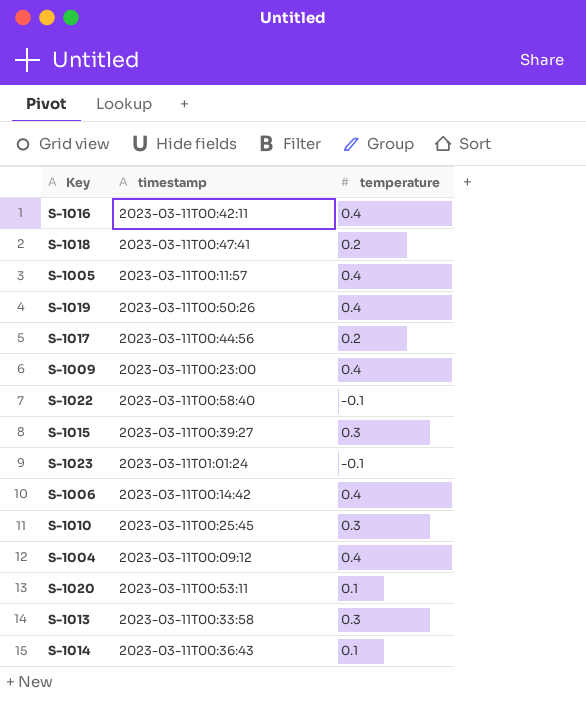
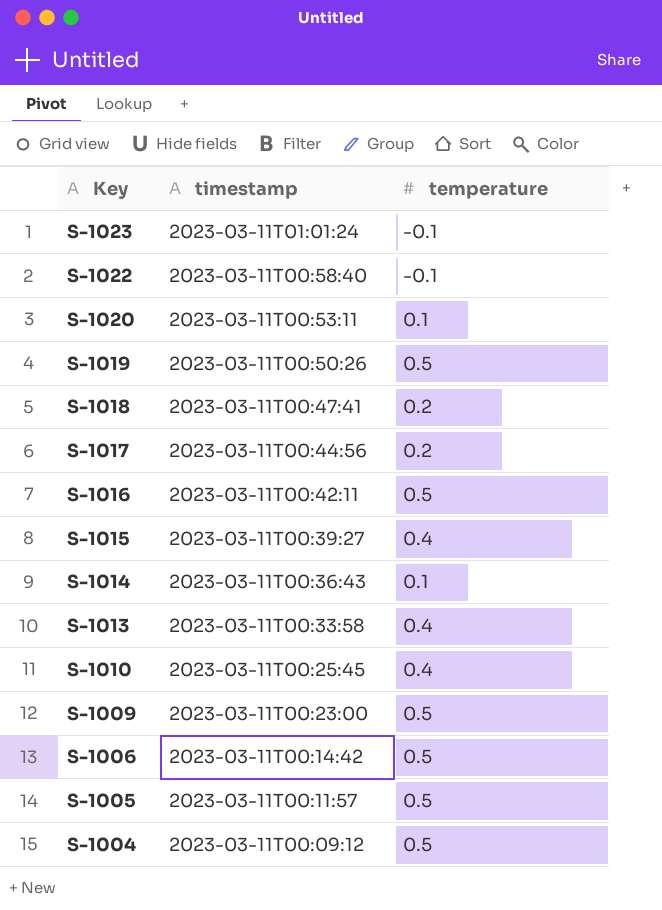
row order: none -> Key descending
S-1019 | temperature: 0.4 -> 0.5
S-1016 | temperature: 0.4 -> 0.5
S-1015 | temperature: 0.3 -> 0.4
S-1013 | temperature: 0.3 -> 0.4
S-1010 | temperature: 0.3 -> 0.4
S-1009 | temperature: 0.4 -> 0.5
S-1006 | temperature: 0.4 -> 0.5
S-1005 | temperature: 0.4 -> 0.5
S-1004 | temperature: 0.4 -> 0.5

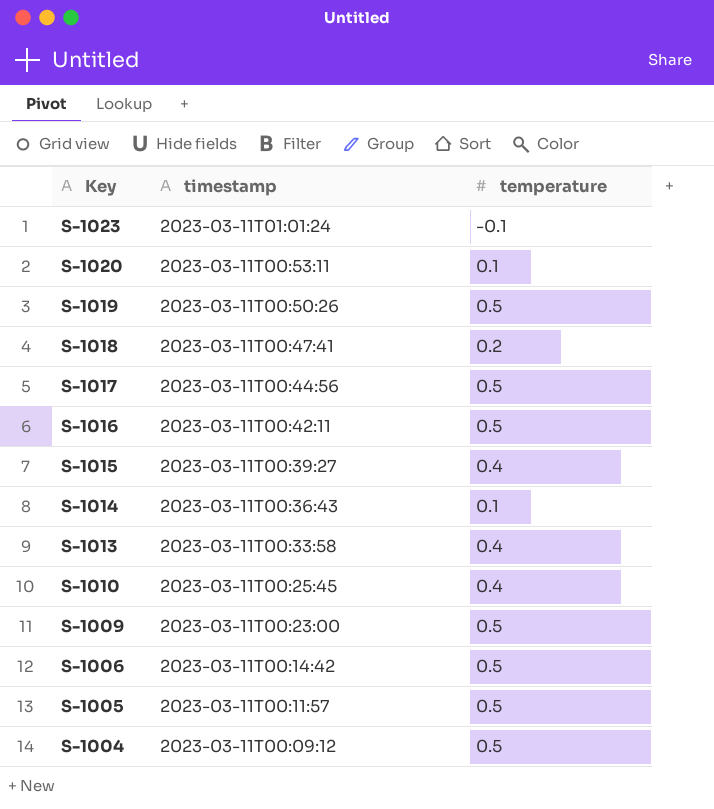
row S-1022: 2023-03-11T00:58:40 | -0.1 -> none
S-1017 | temperature: 0.2 -> 0.5

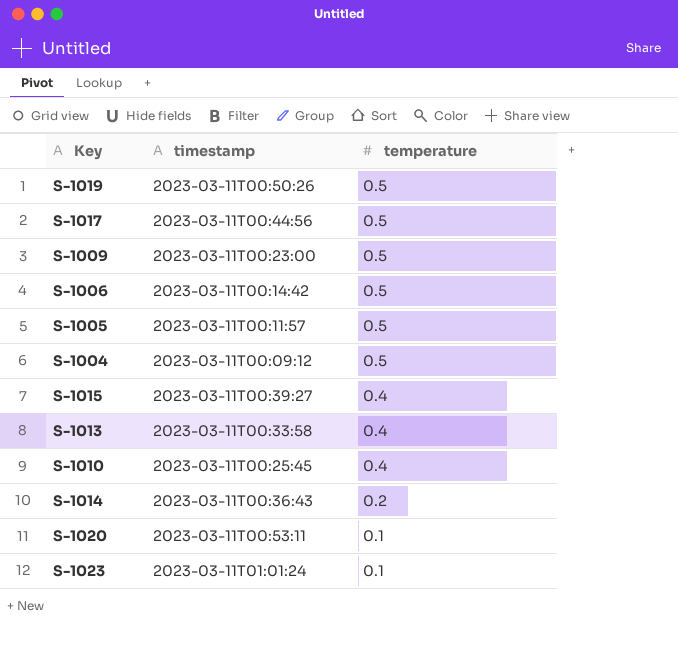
row order: Key descending -> temperature descending
row S-1018: 2023-03-11T00:47:41 | 0.2 -> none
row S-1016: 2023-03-11T00:42:11 | 0.5 -> none
S-1014 | temperature: 0.1 -> 0.2
S-1023 | temperature: -0.1 -> 0.1

